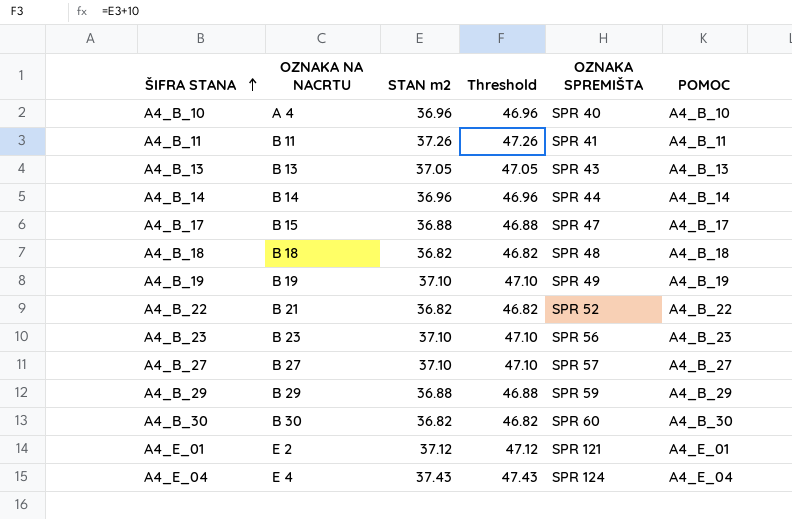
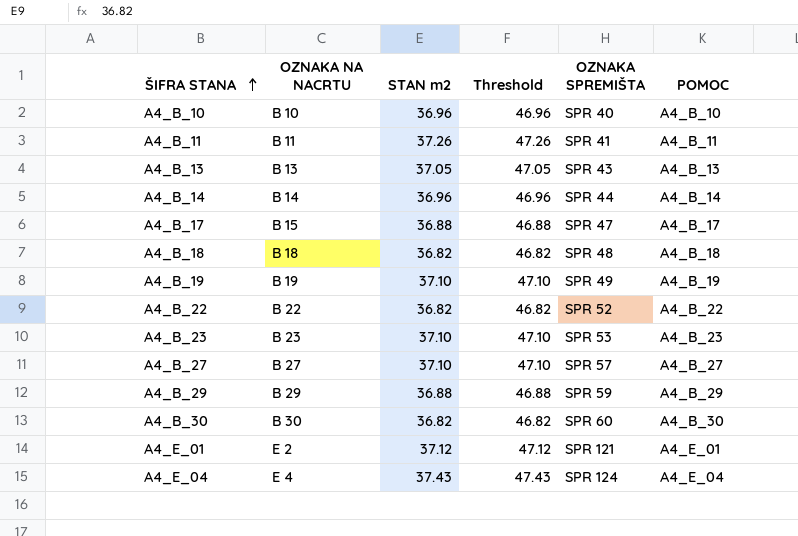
A4_B_10 | OZNAKA NA NACRTU: A 4 -> B 10
A4_B_22 | OZNAKA NA NACRTU: B 21 -> B 22
A4_B_23 | OZNAKA SPREMIŠTA: SPR 56 -> SPR 53

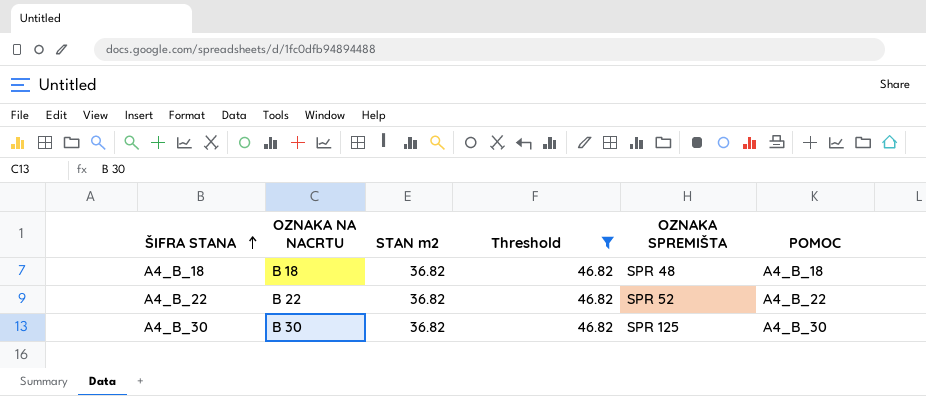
filter: none -> Threshold = 46.82
A4_B_30 | OZNAKA SPREMIŠTA: SPR 60 -> SPR 125

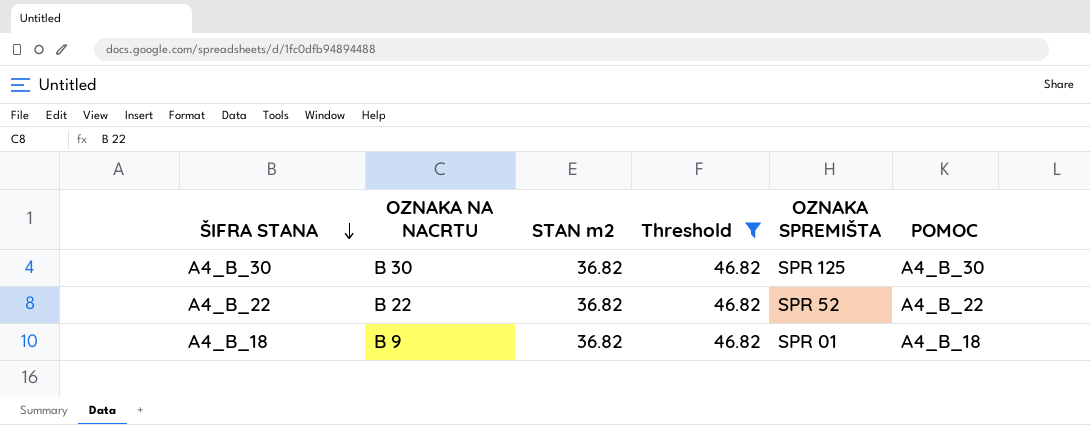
row order: ŠIFRA STANA ascending -> ŠIFRA STANA descending
A4_B_18 | OZNAKA NA NACRTU: B 18 -> B 9
A4_B_18 | OZNAKA SPREMIŠTA: SPR 48 -> SPR 01

